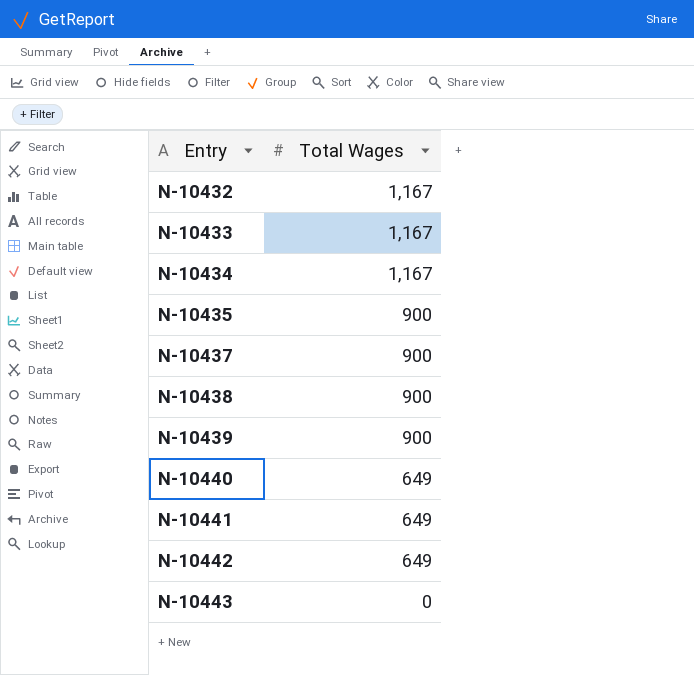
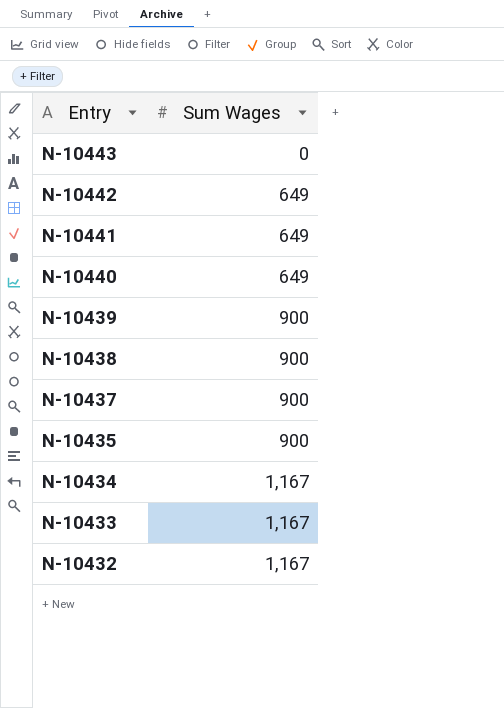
row order: Entry ascending -> Entry descending
column name: Total Wages -> Sum Wages

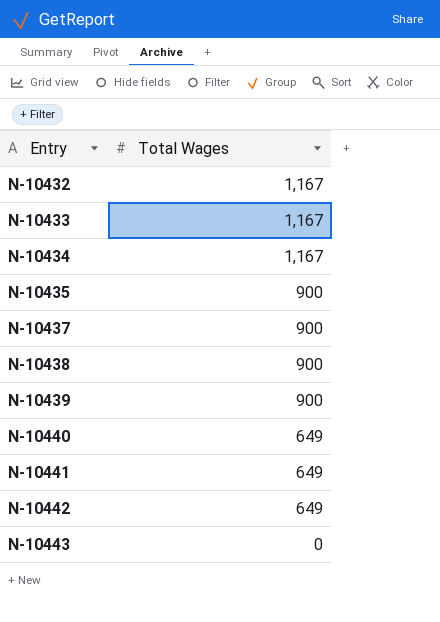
row order: Entry descending -> Entry ascending
column name: Sum Wages -> Total Wages

